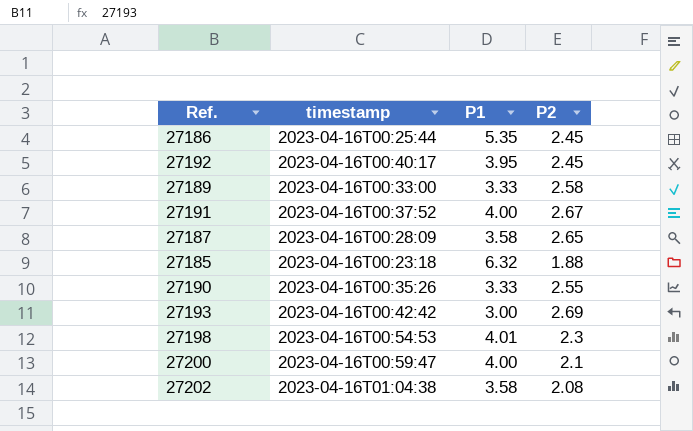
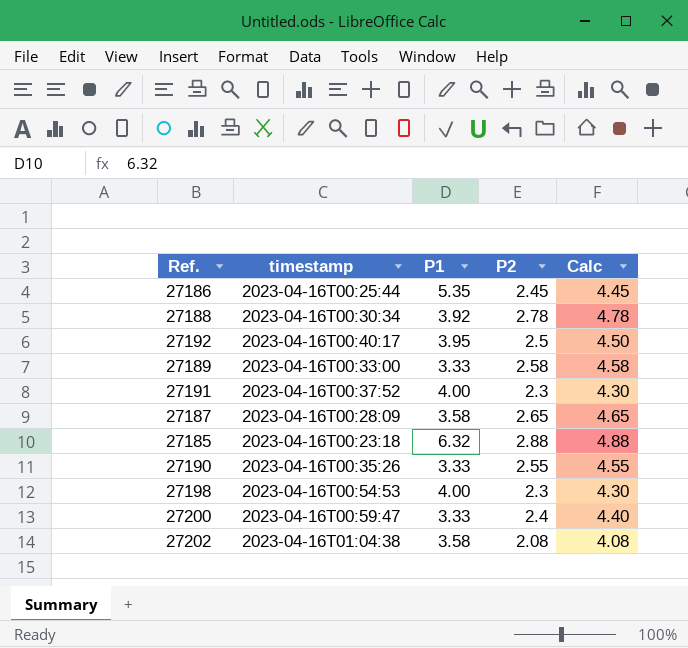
column Calc | formula: none -> [P2] + 2
row 27193: 2023-04-16T00:42:42 | 3.00 | 2.69 -> none
row 27188: none -> 2023-04-16T00:30:34 | 3.92 | 2.78 | 4.78
27192 | P2: 2.45 -> 2.5
27191 | P2: 2.67 -> 2.3
27185 | P2: 1.88 -> 2.88
27198 | P1: 4.01 -> 4.00
27200 | P1: 4.00 -> 3.33
27200 | P2: 2.1 -> 2.4

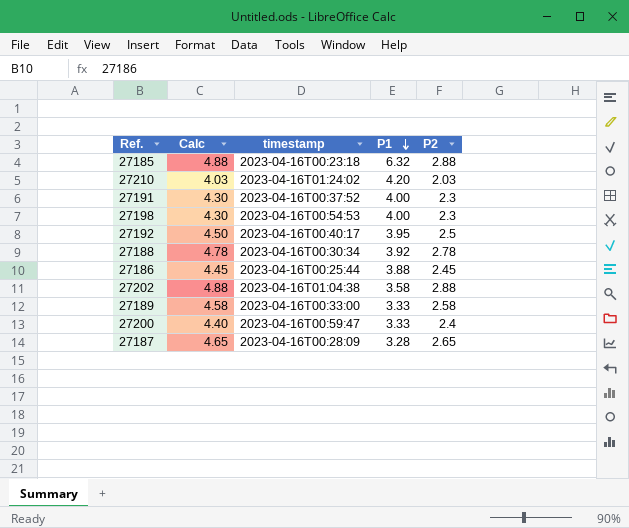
row order: none -> P1 descending
column Calc | position: 5 -> 2
row 27190: 2023-04-16T00:35:26 | 3.33 | 2.55 | 4.55 -> none
row 27210: none -> 4.03 | 2023-04-16T01:24:02 | 4.20 | 2.03
27186 | P1: 5.35 -> 3.88
27202 | Calc: 4.08 -> 4.88
27202 | P2: 2.08 -> 2.88
27187 | P1: 3.58 -> 3.28

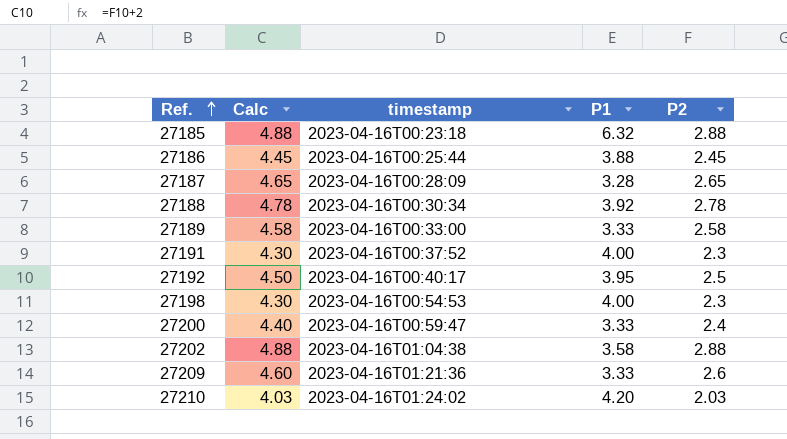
row order: P1 descending -> Ref. ascending
row 27209: none -> 4.60 | 2023-04-16T01:21:36 | 3.33 | 2.6

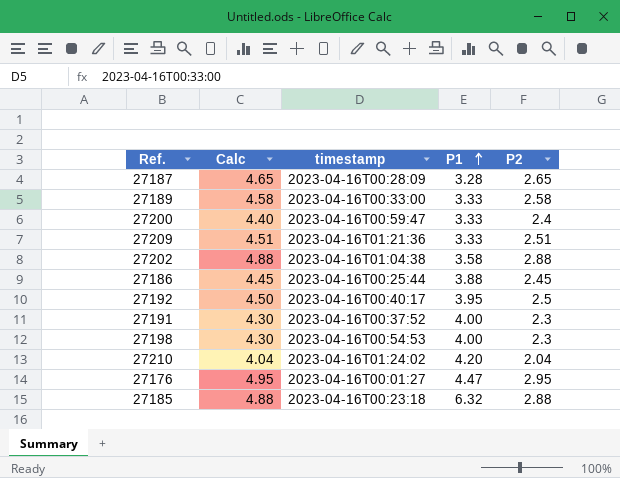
row order: Ref. ascending -> P1 ascending
row 27188: 4.78 | 2023-04-16T00:30:34 | 3.92 | 2.78 -> none
27209 | Calc: 4.60 -> 4.51
27209 | P2: 2.6 -> 2.51
27210 | Calc: 4.03 -> 4.04
27210 | P2: 2.03 -> 2.04
row 27176: none -> 4.95 | 2023-04-16T00:01:27 | 4.47 | 2.95

